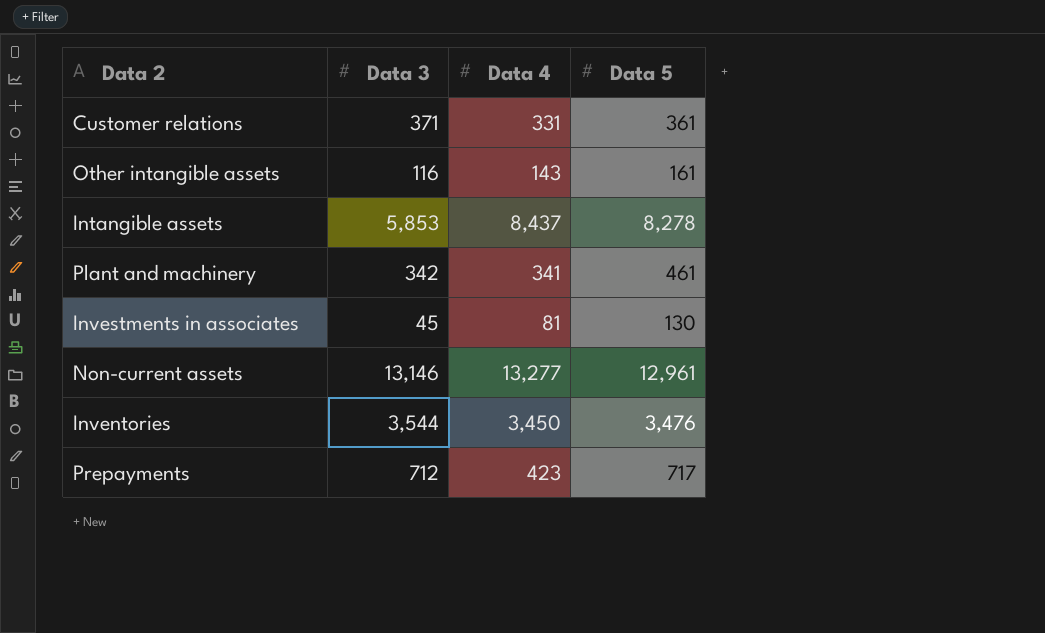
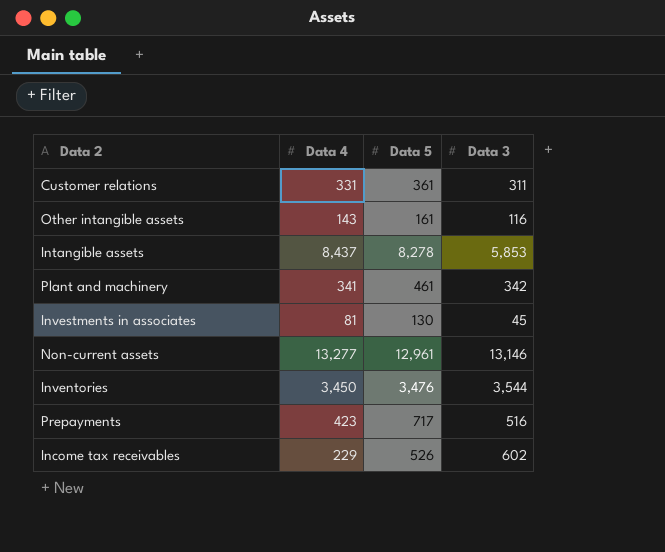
column Data 3 | position: 2 -> 4
Customer relations | Data 3: 371 -> 311
Prepayments | Data 3: 712 -> 516
row Income tax receivables: none -> 229 | 526 | 602

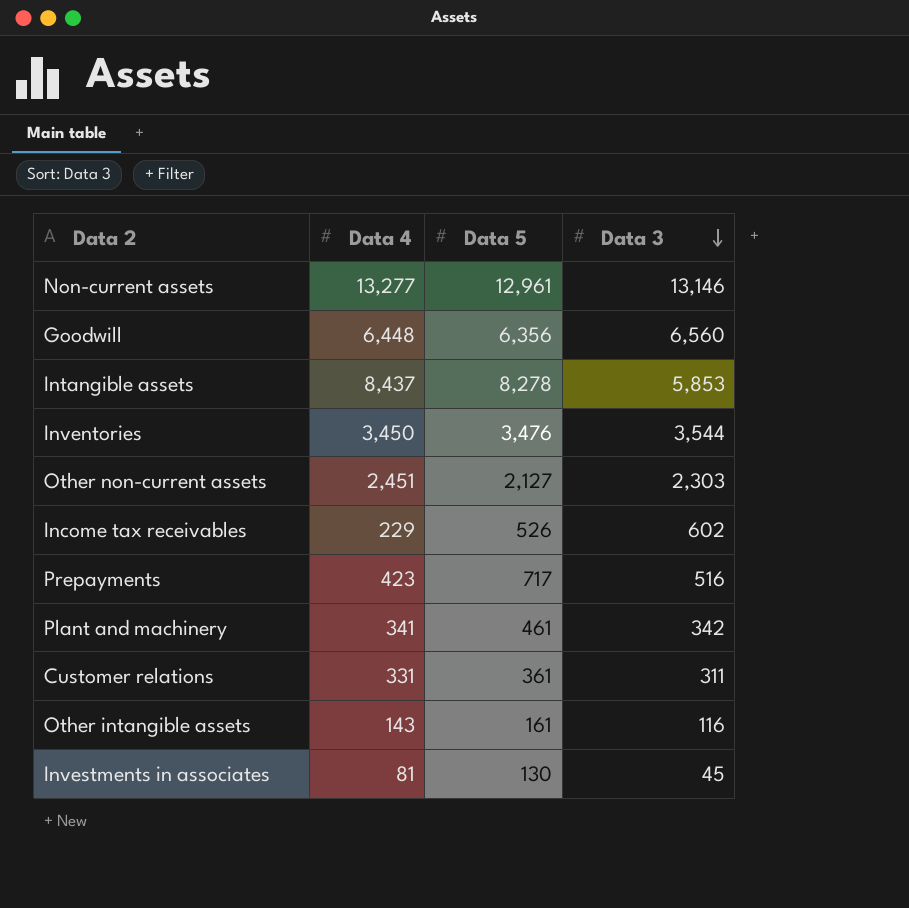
row order: none -> Data 3 descending
row Goodwill: none -> 6,448 | 6,356 | 6,560
row Other non-current assets: none -> 2,451 | 2,127 | 2,303

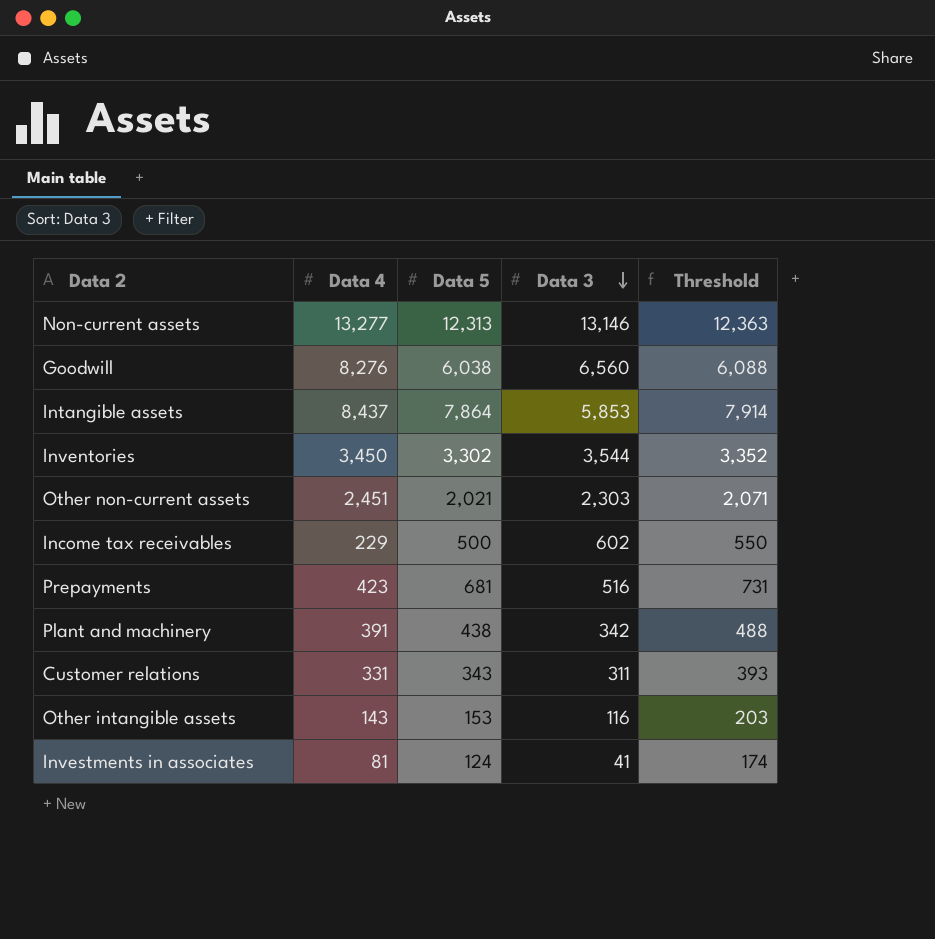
column Threshold | formula: none -> [Data 5] + 50
Non-current assets | Data 5: 12,961 -> 12,313
Goodwill | Data 4: 6,448 -> 8,276
Goodwill | Data 5: 6,356 -> 6,038
Intangible assets | Data 5: 8,278 -> 7,864
Inventories | Data 5: 3,476 -> 3,302
Other non-current assets | Data 5: 2,127 -> 2,021
Income tax receivables | Data 5: 526 -> 500
Prepayments | Data 5: 717 -> 681
Plant and machinery | Data 4: 341 -> 391
Plant and machinery | Data 5: 461 -> 438
Customer relations | Data 5: 361 -> 343
Other intangible assets | Data 5: 161 -> 153
Investments in associates | Data 5: 130 -> 124
Investments in associates | Data 3: 45 -> 41

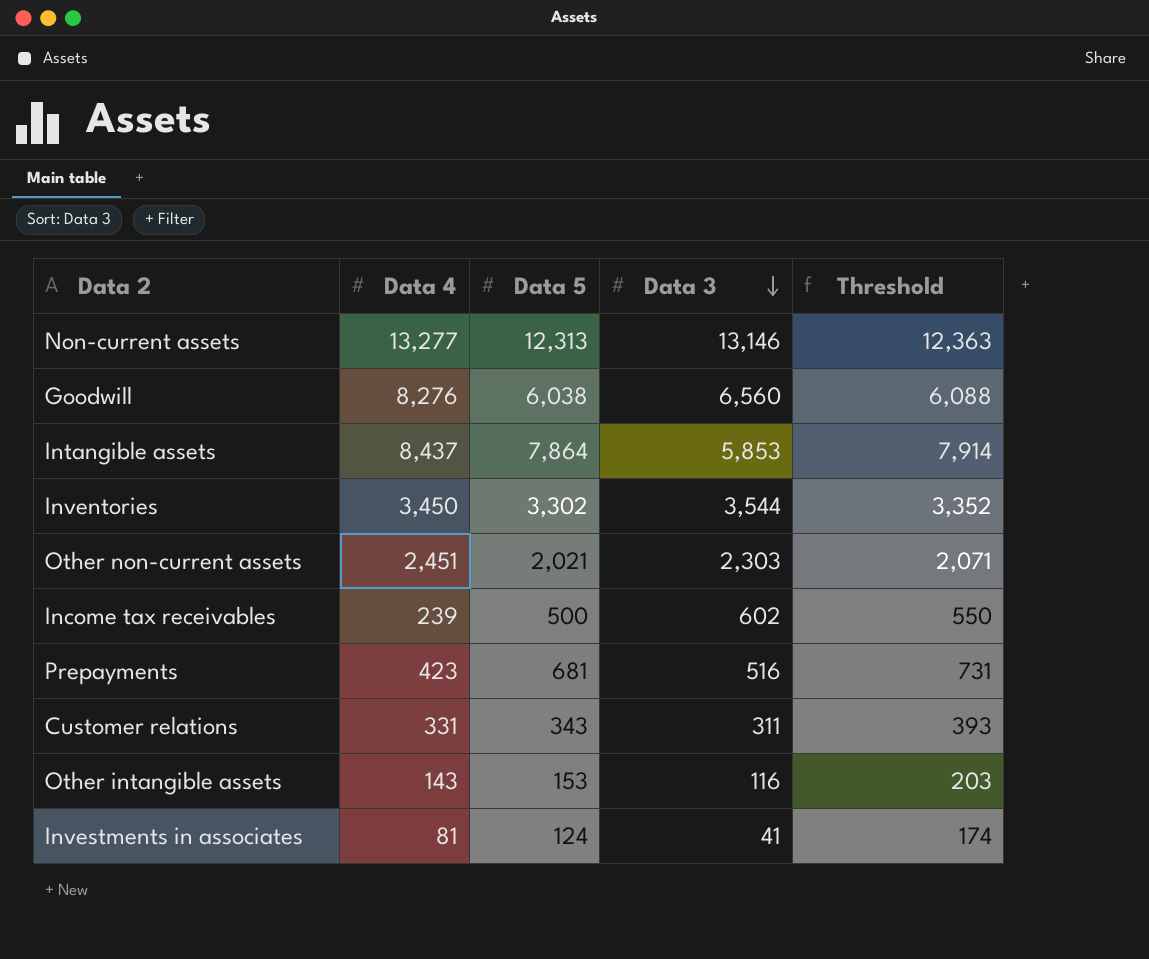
row Plant and machinery: 391 | 438 | 342 | 488 -> none
Income tax receivables | Data 4: 229 -> 239

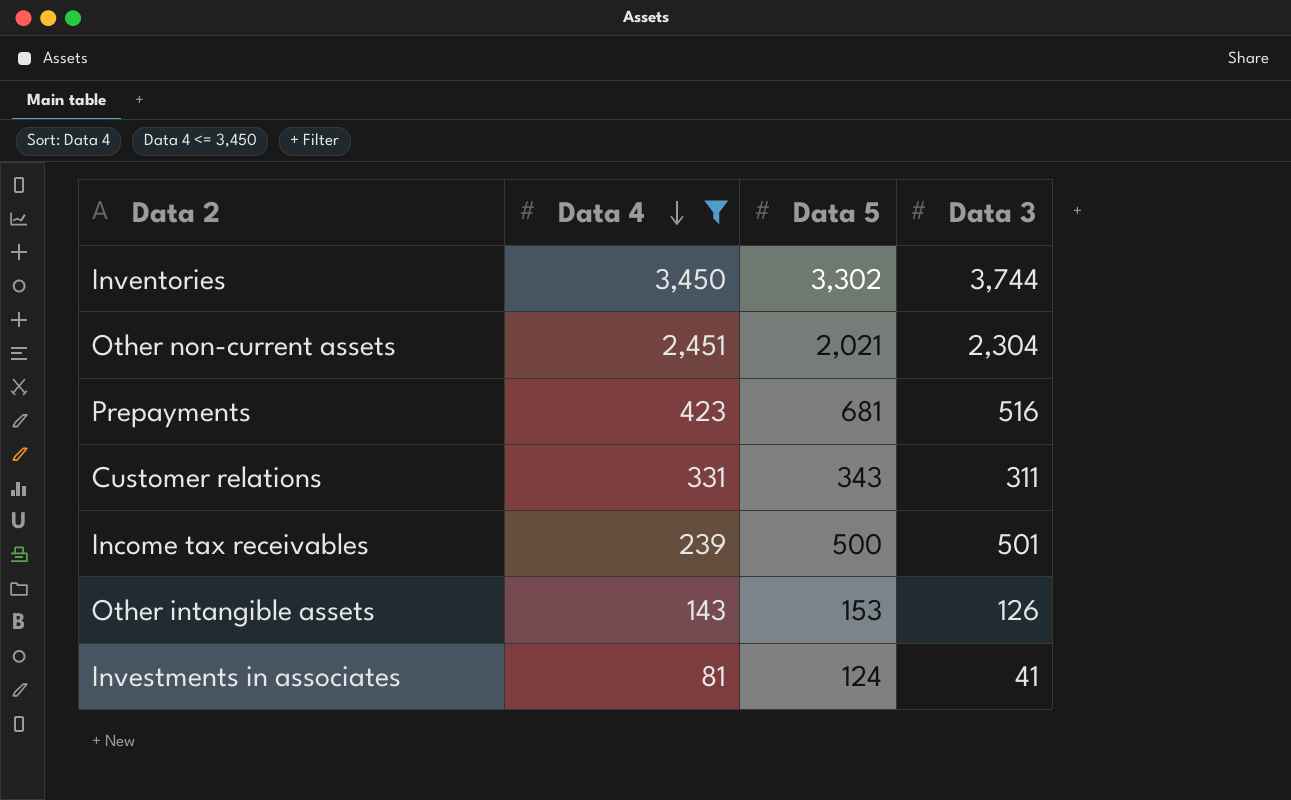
filter: none -> Data 4 <= 3,450
row order: Data 3 descending -> Data 4 descending
column Threshold | formula: [Data 5] + 50 -> none
Inventories | Data 3: 3,544 -> 3,744
Other non-current assets | Data 3: 2,303 -> 2,304
Income tax receivables | Data 3: 602 -> 501
Other intangible assets | Data 3: 116 -> 126

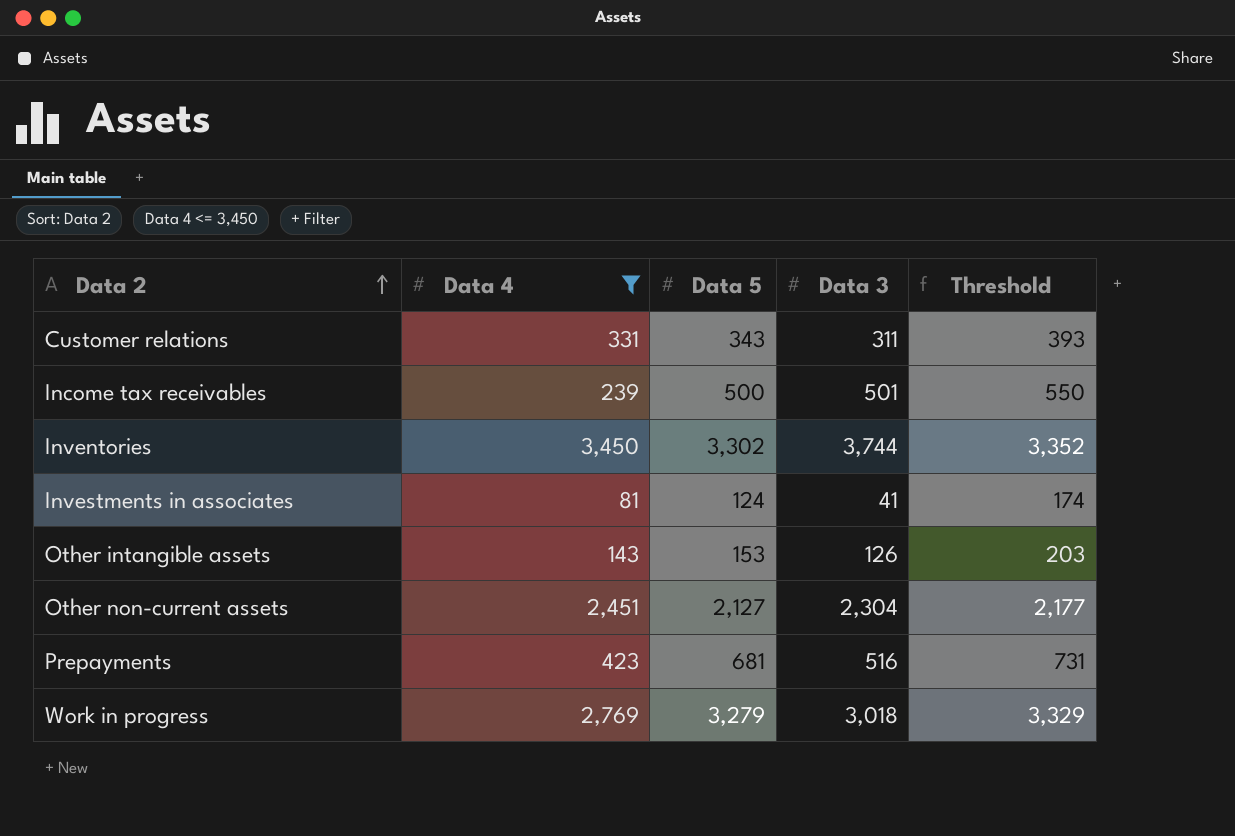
row order: Data 4 descending -> Data 2 ascending
column Threshold | formula: none -> [Data 5] + 50
Other non-current assets | Data 5: 2,021 -> 2,127
row Work in progress: none -> 2,769 | 3,279 | 3,018 | 3,329

